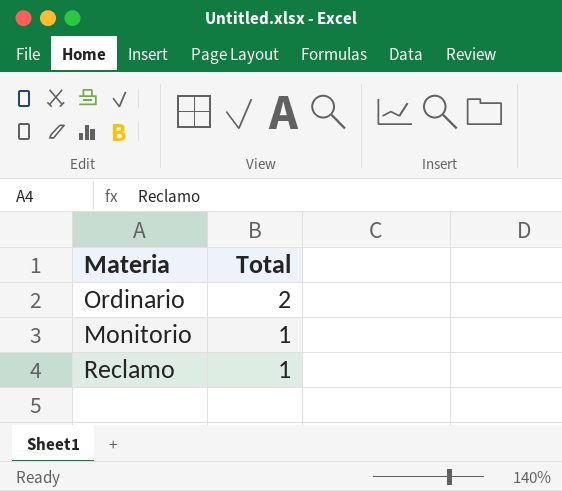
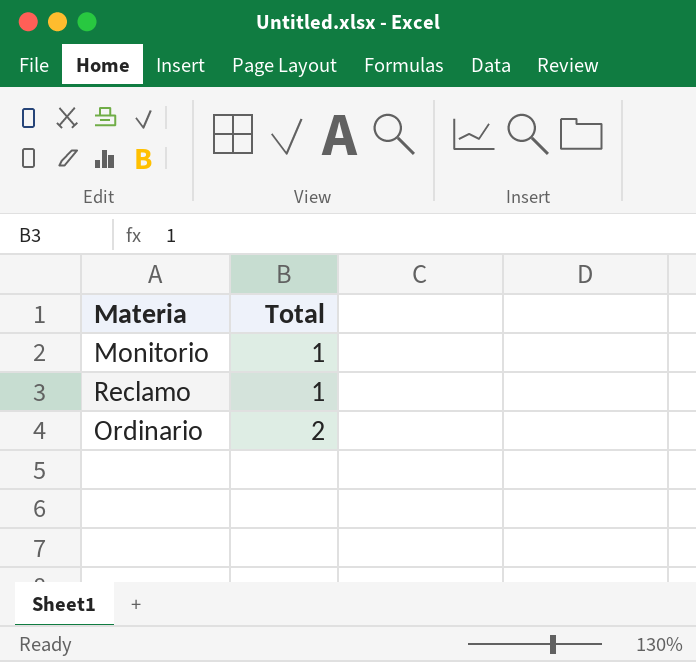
row order: Total descending -> Total ascending

